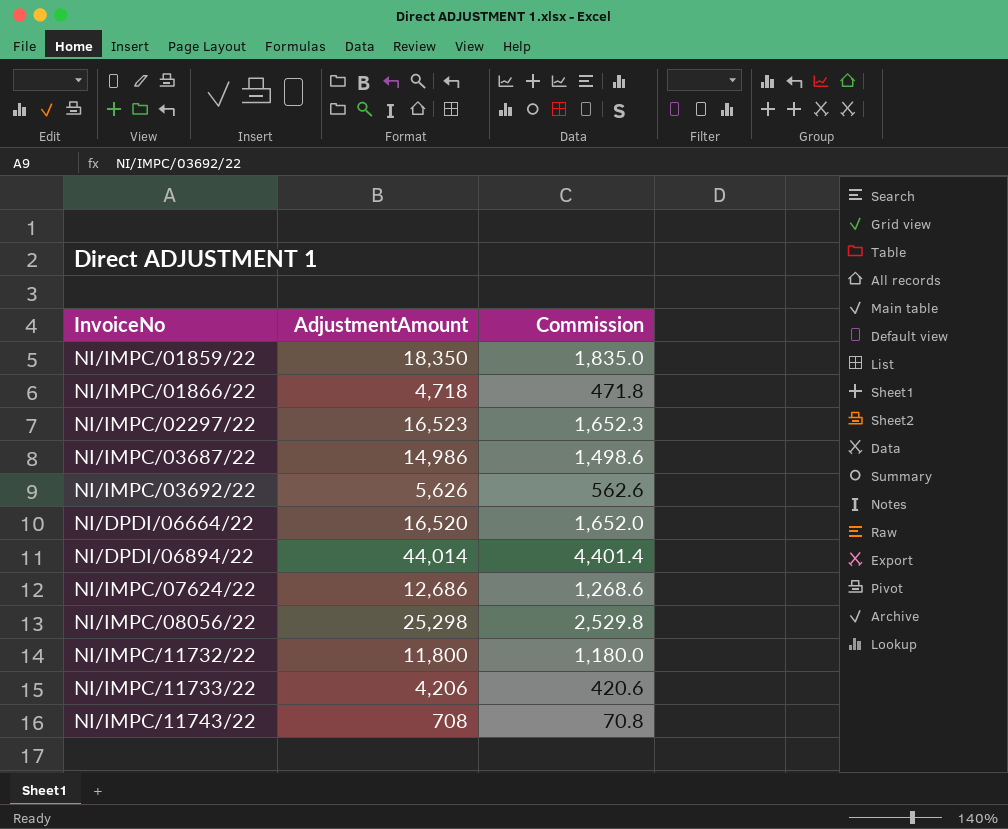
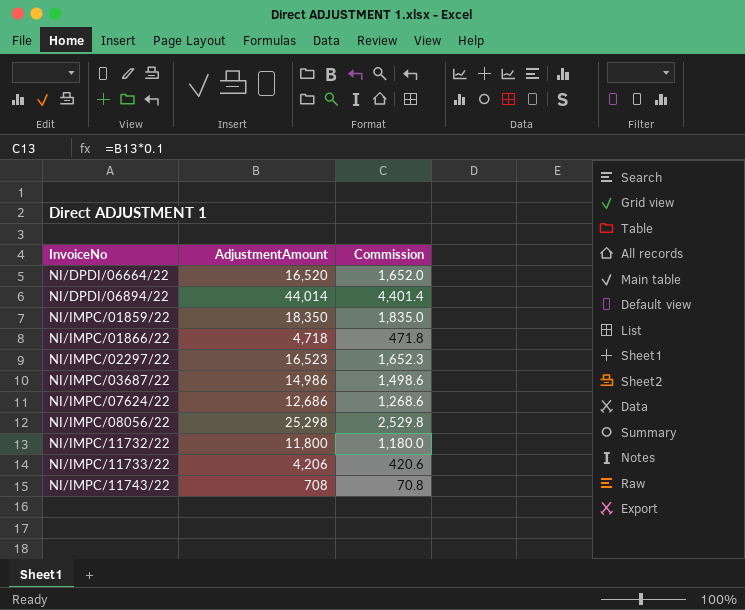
row order: none -> InvoiceNo ascending
row NI/IMPC/03692/22: 5,626 | 562.6 -> none

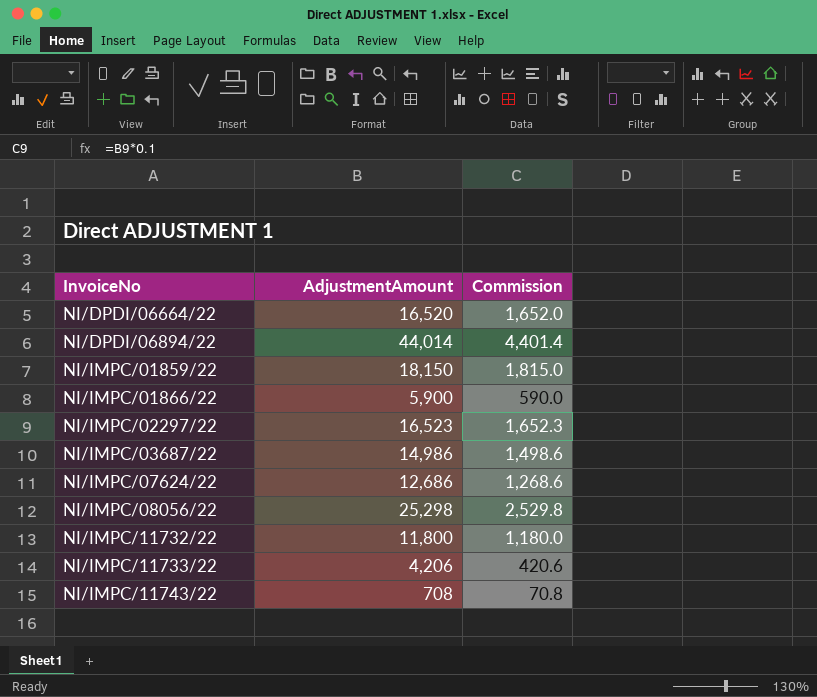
NI/IMPC/01859/22 | AdjustmentAmount: 18,350 -> 18,150
NI/IMPC/01859/22 | Commission: 1,835.0 -> 1,815.0
NI/IMPC/01866/22 | AdjustmentAmount: 4,718 -> 5,900
NI/IMPC/01866/22 | Commission: 471.8 -> 590.0

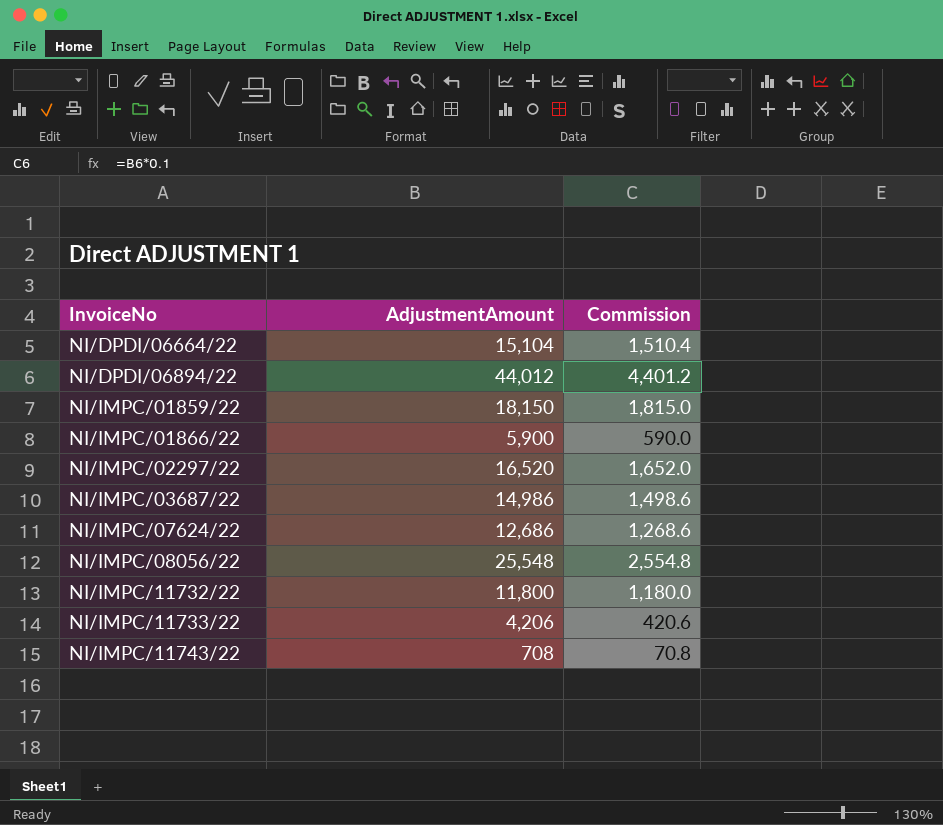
NI/DPDI/06664/22 | AdjustmentAmount: 16,520 -> 15,104
NI/DPDI/06664/22 | Commission: 1,652.0 -> 1,510.4
NI/DPDI/06894/22 | AdjustmentAmount: 44,014 -> 44,012
NI/DPDI/06894/22 | Commission: 4,401.4 -> 4,401.2
NI/IMPC/02297/22 | AdjustmentAmount: 16,523 -> 16,520
NI/IMPC/02297/22 | Commission: 1,652.3 -> 1,652.0
NI/IMPC/08056/22 | AdjustmentAmount: 25,298 -> 25,548
NI/IMPC/08056/22 | Commission: 2,529.8 -> 2,554.8

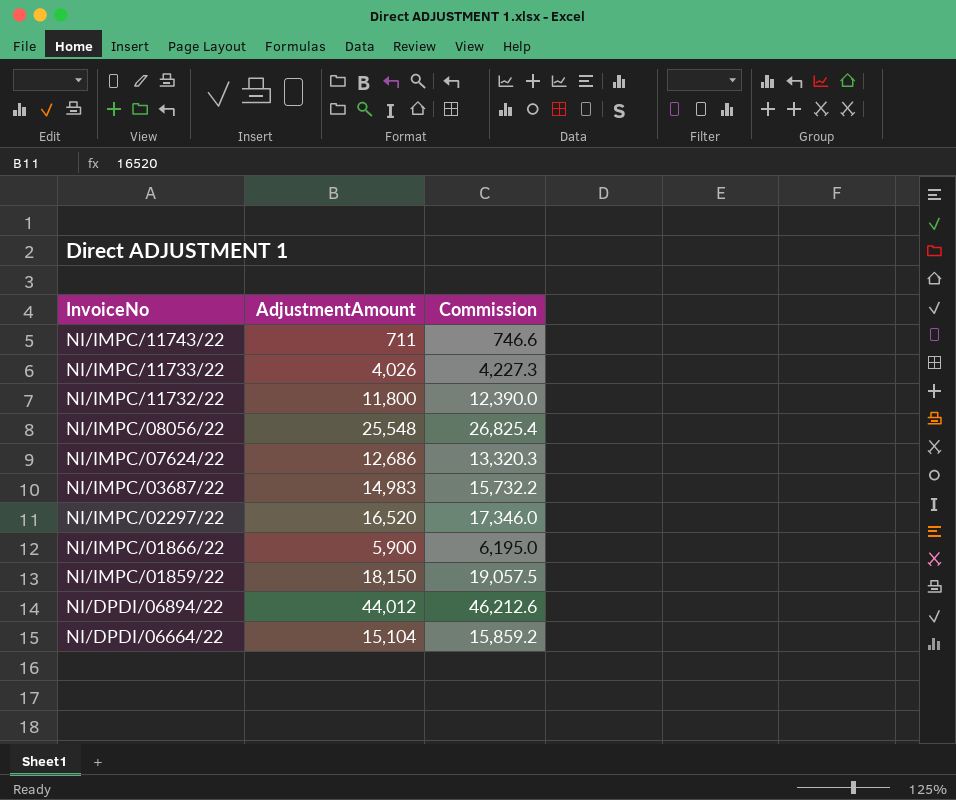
row order: InvoiceNo ascending -> InvoiceNo descending
column Commission | formula: [AdjustmentAmount] * 0.1 -> [AdjustmentAmount] * 1.05
NI/IMPC/11743/22 | AdjustmentAmount: 708 -> 711
NI/IMPC/11733/22 | AdjustmentAmount: 4,206 -> 4,026
NI/IMPC/03687/22 | AdjustmentAmount: 14,986 -> 14,983

